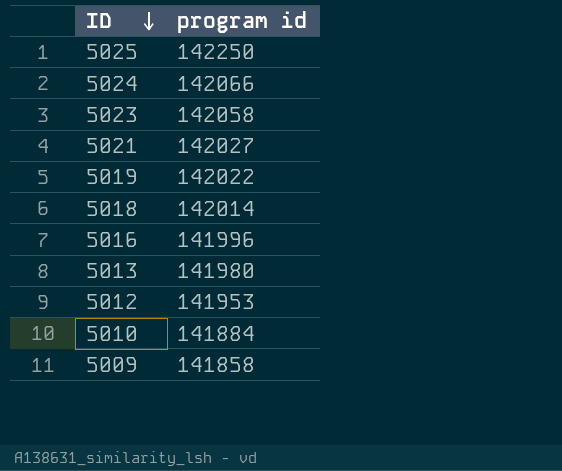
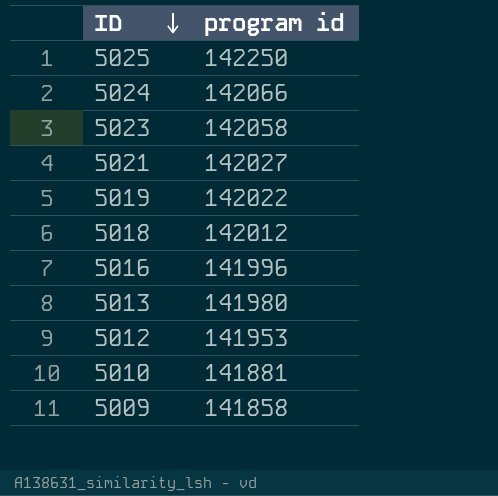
5018 | program id: 142014 -> 142012
5010 | program id: 141884 -> 141881

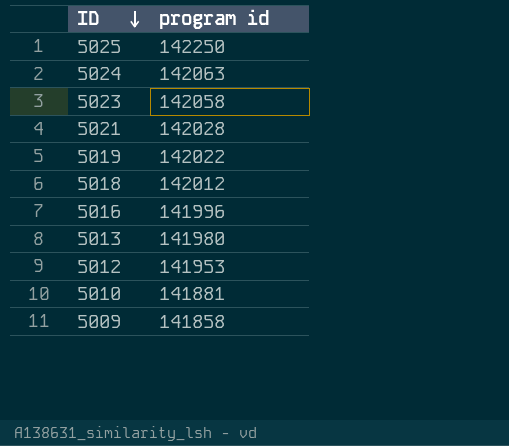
5024 | program id: 142066 -> 142063
5021 | program id: 142027 -> 142028

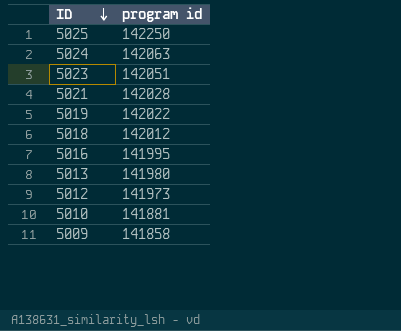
5023 | program id: 142058 -> 142051
5016 | program id: 141996 -> 141995
5012 | program id: 141953 -> 141973

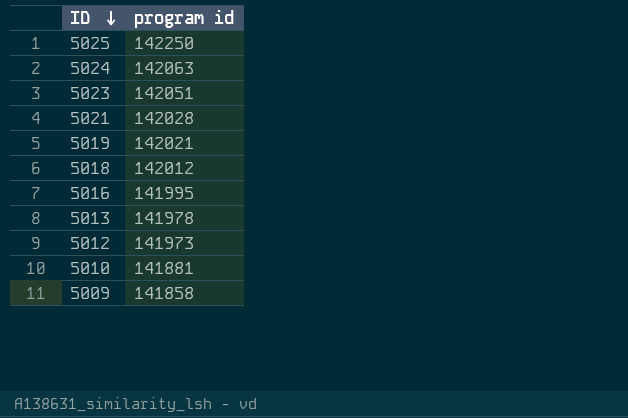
5019 | program id: 142022 -> 142021
5013 | program id: 141980 -> 141978

